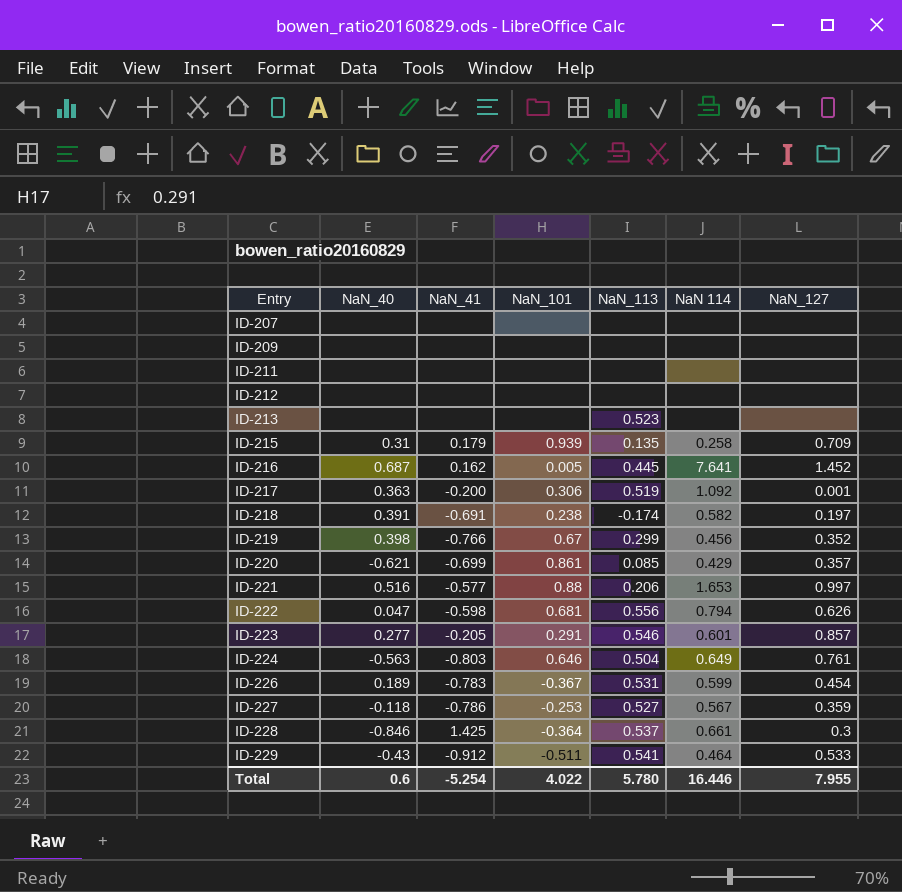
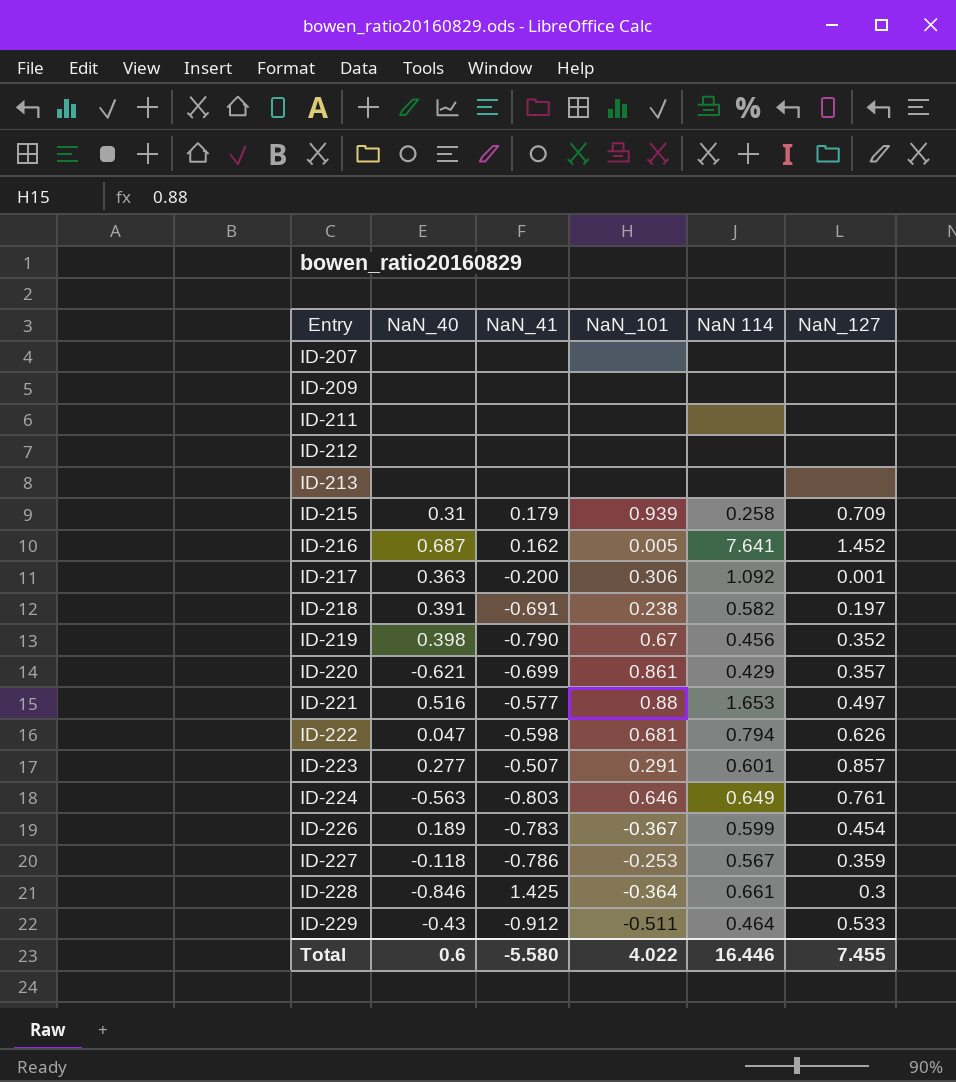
column NaN_113 | position: 5 -> none
ID-219 | NaN_41: -0.766 -> -0.790
ID-221 | NaN_127: 0.997 -> 0.497
ID-223 | NaN_41: -0.205 -> -0.507
Total | NaN_41: -5.254 -> -5.580
Total | NaN_127: 7.955 -> 7.455

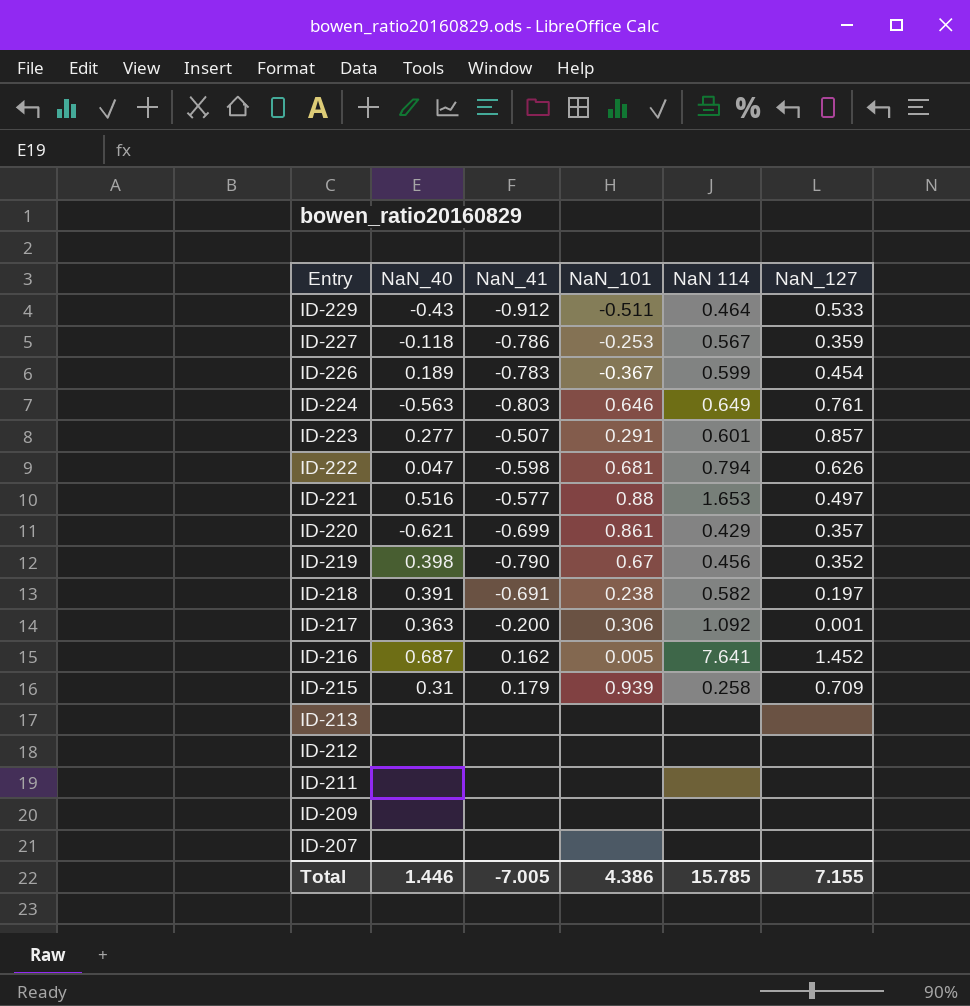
row order: Entry ascending -> Entry descending
row ID-228: -0.846 | 1.425 | -0.364 | 0.661 | 0.3 -> none
Total | NaN_40: 0.6 -> 1.446
Total | NaN_41: -5.580 -> -7.005
Total | NaN_101: 4.022 -> 4.386
Total | NaN 114: 16.446 -> 15.785
Total | NaN_127: 7.455 -> 7.155

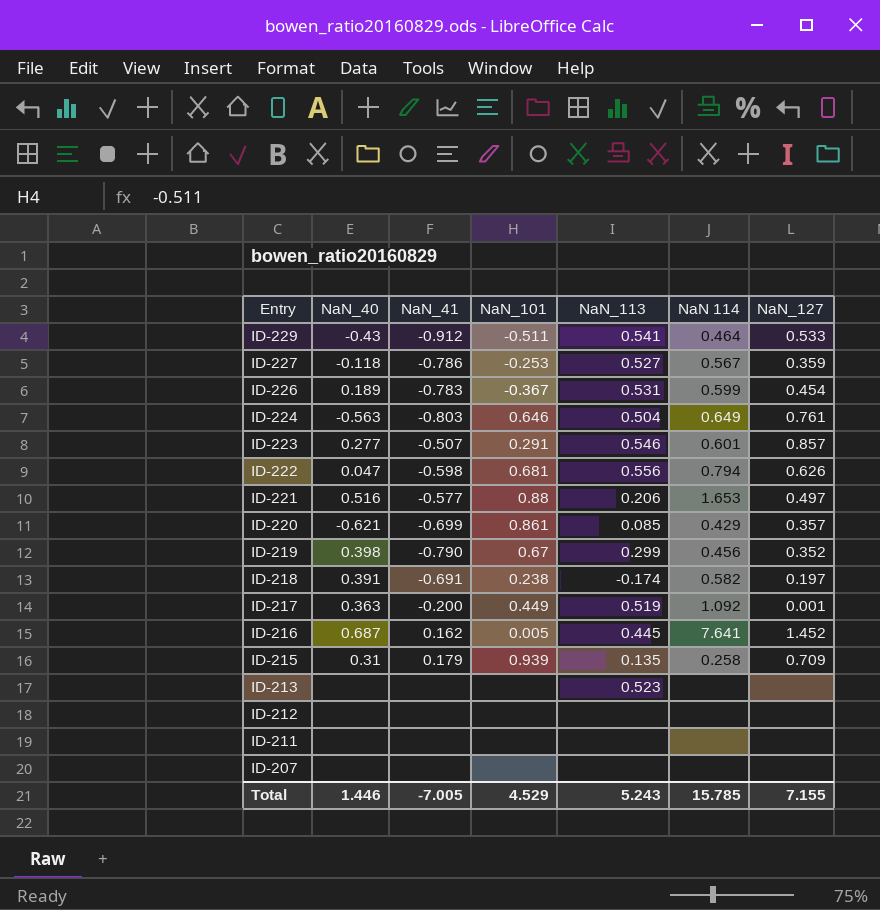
column NaN_113 | position: none -> 5
row ID-209: none | none | none | none | none -> none
ID-217 | NaN_101: 0.306 -> 0.449
Total | NaN_101: 4.386 -> 4.529

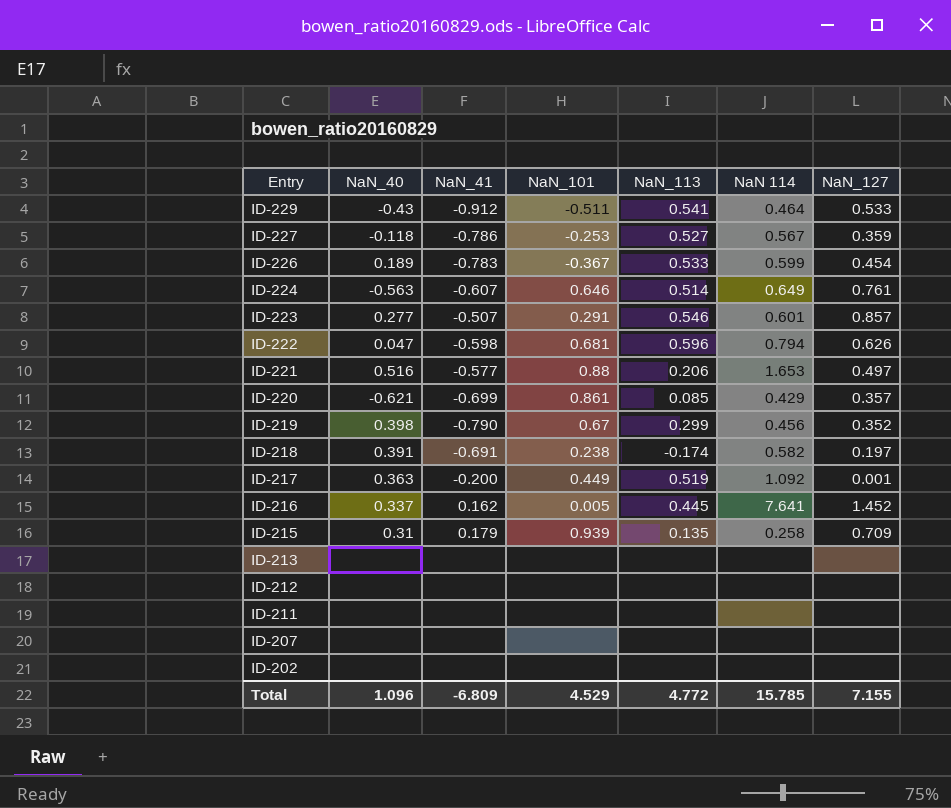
ID-226 | NaN_113: 0.531 -> 0.533
ID-224 | NaN_41: -0.803 -> -0.607
ID-224 | NaN_113: 0.504 -> 0.514
ID-222 | NaN_113: 0.556 -> 0.596
ID-216 | NaN_40: 0.687 -> 0.337
ID-213 | NaN_113: 0.523 -> none
row ID-202: none -> none | none | none | none | none | none
Total | NaN_40: 1.446 -> 1.096
Total | NaN_41: -7.005 -> -6.809
Total | NaN_113: 5.243 -> 4.772

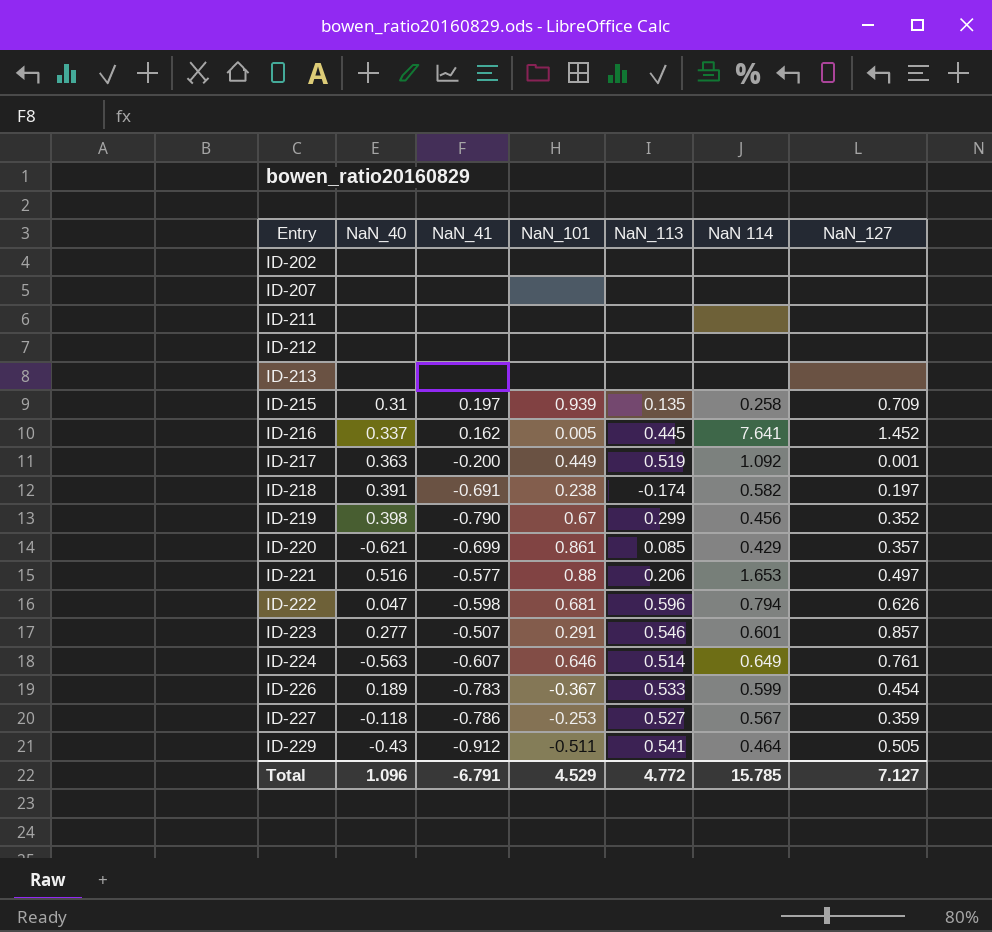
row order: Entry descending -> Entry ascending
ID-215 | NaN_41: 0.179 -> 0.197
ID-229 | NaN_127: 0.533 -> 0.505
Total | NaN_41: -6.809 -> -6.791
Total | NaN_127: 7.155 -> 7.127

